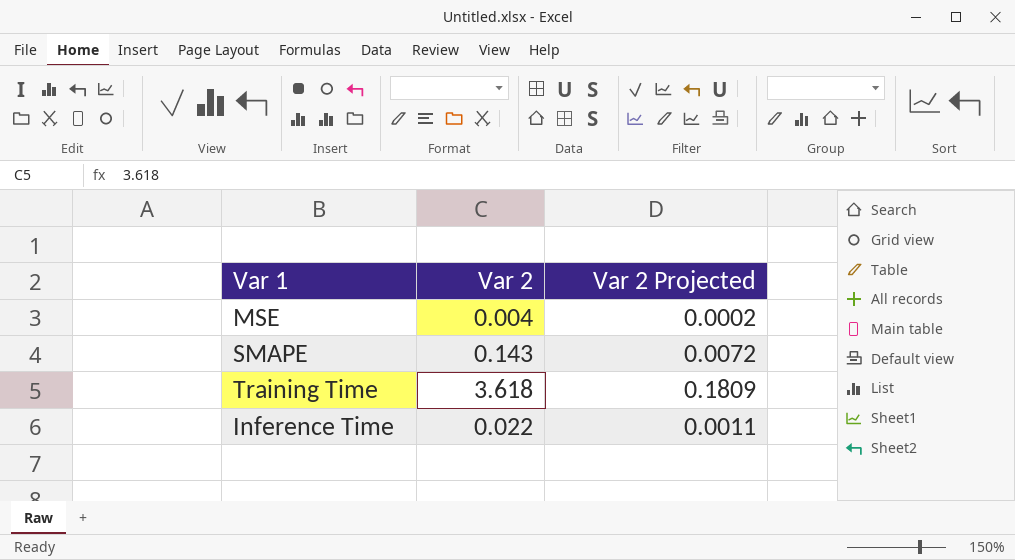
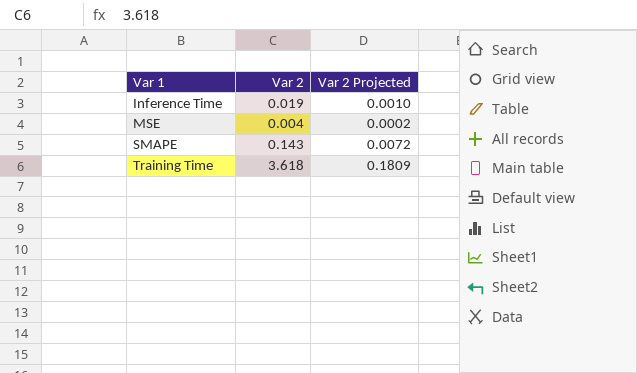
row order: none -> Var 1 ascending
Inference Time | Var 2: 0.022 -> 0.019
Inference Time | Var 2 Projected: 0.0011 -> 0.0010

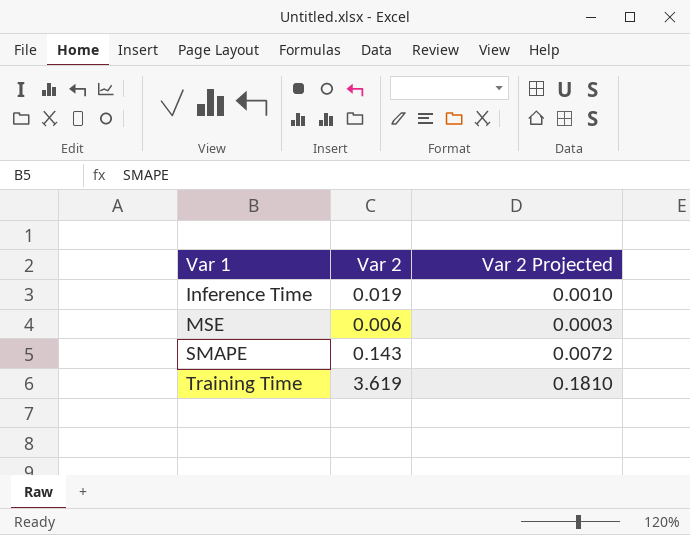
MSE | Var 2: 0.004 -> 0.006
MSE | Var 2 Projected: 0.0002 -> 0.0003
Training Time | Var 2: 3.618 -> 3.619
Training Time | Var 2 Projected: 0.1809 -> 0.1810

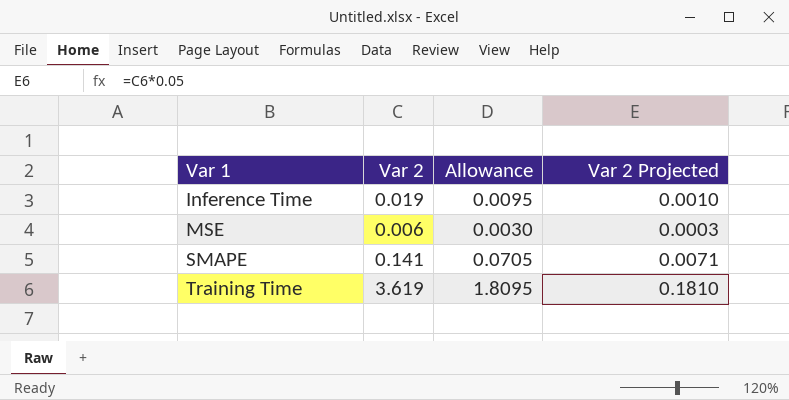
column Allowance | formula: none -> [Var 2] * 0.5
SMAPE | Var 2: 0.143 -> 0.141
SMAPE | Var 2 Projected: 0.0072 -> 0.0071

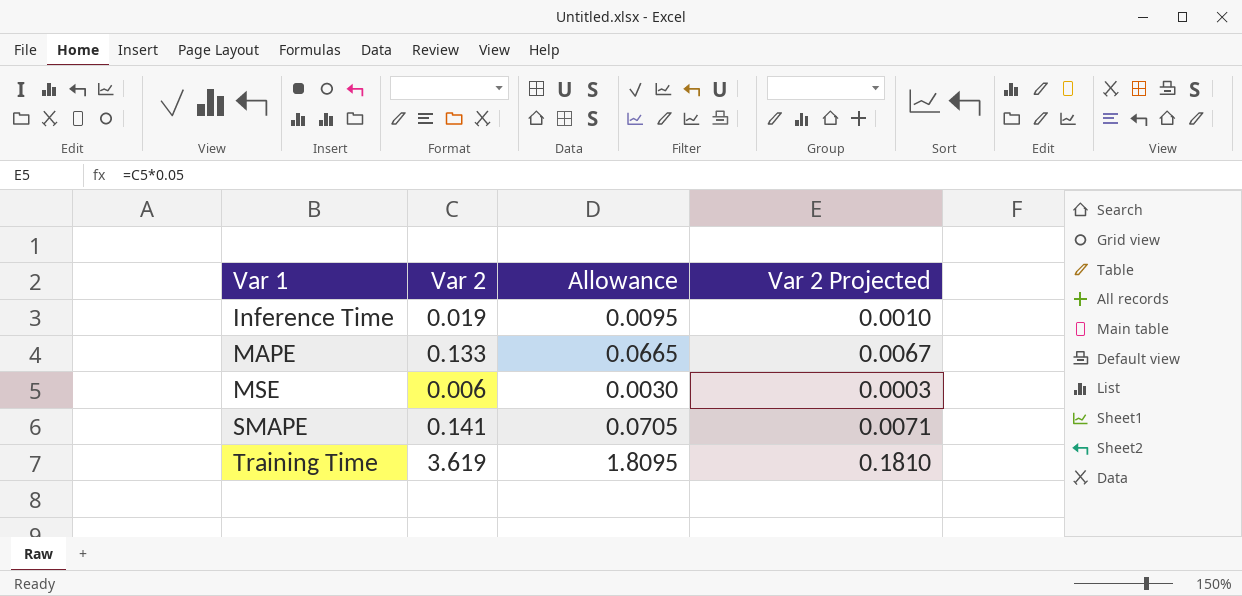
row MAPE: none -> 0.133 | 0.0665 | 0.0067

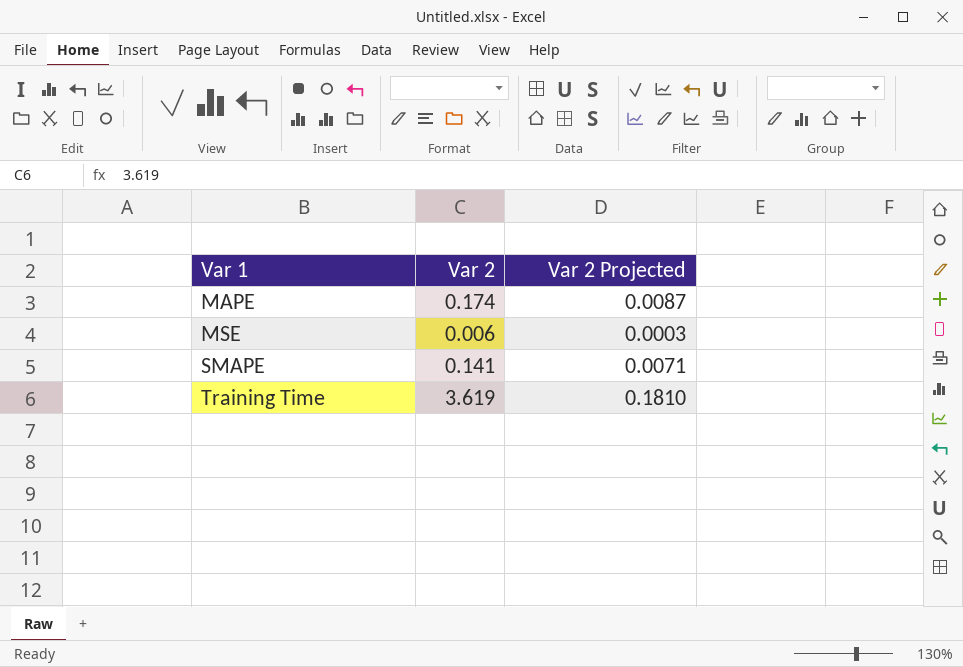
column Allowance | formula: [Var 2] * 0.5 -> none
row Inference Time: 0.019 | 0.0095 | 0.0010 -> none
MAPE | Var 2: 0.133 -> 0.174
MAPE | Var 2 Projected: 0.0067 -> 0.0087

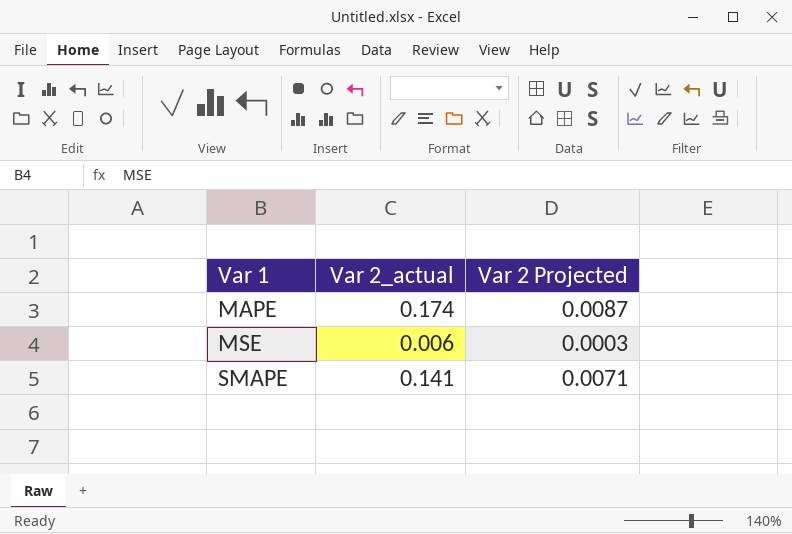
column name: Var 2 -> Var 2_actual
row Training Time: 3.619 | 0.1810 -> none

